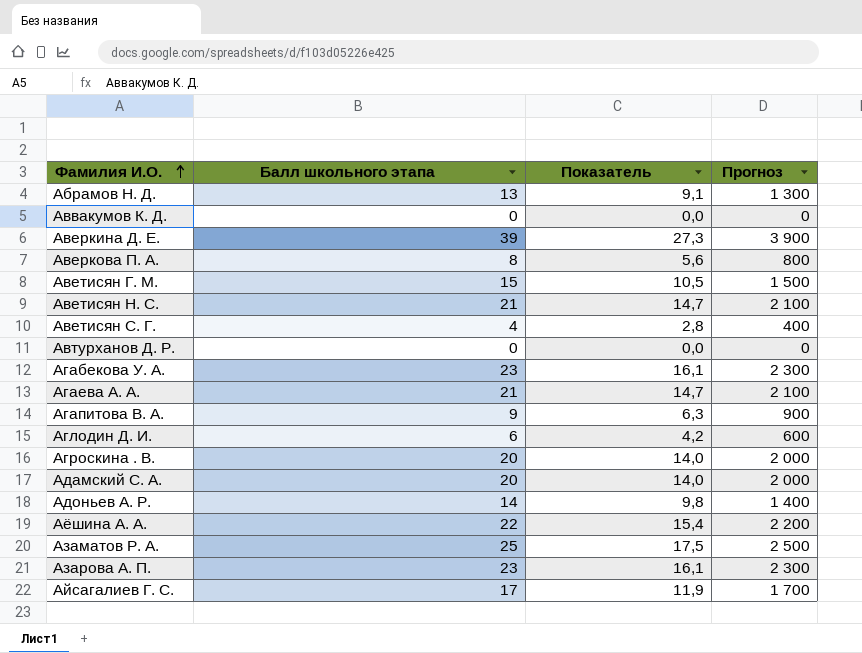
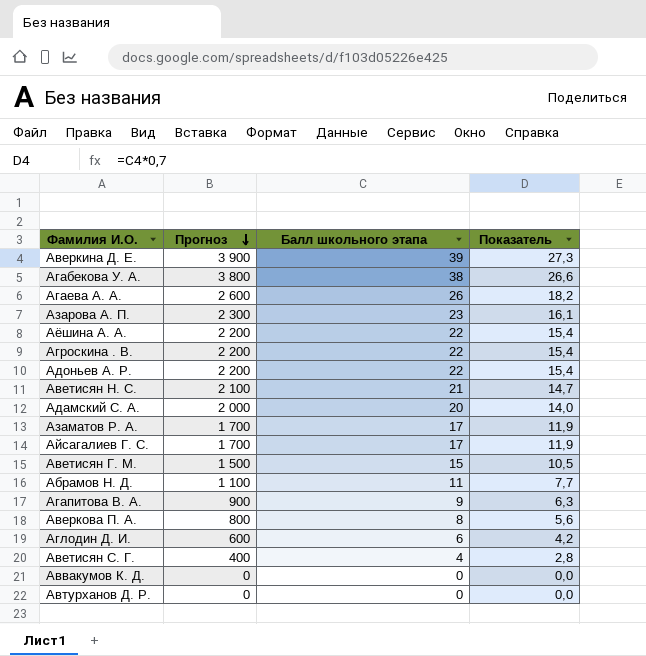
row order: Фамилия И.О. ascending -> Прогноз descending
column Прогноз | position: 4 -> 2
Агабекова У. А. | Прогноз: 2 300 -> 3 800
Агабекова У. А. | Балл школьного этапа: 23 -> 38
Агабекова У. А. | Показатель: 16,1 -> 26,6
Агаева А. А. | Прогноз: 2 100 -> 2 600
Агаева А. А. | Балл школьного этапа: 21 -> 26
Агаева А. А. | Показатель: 14,7 -> 18,2
Агроскина . В. | Прогноз: 2 000 -> 2 200
Агроскина . В. | Балл школьного этапа: 20 -> 22
Агроскина . В. | Показатель: 14,0 -> 15,4
Адоньев А. Р. | Прогноз: 1 400 -> 2 200
Адоньев А. Р. | Балл школьного этапа: 14 -> 22
Адоньев А. Р. | Показатель: 9,8 -> 15,4
Азаматов Р. А. | Прогноз: 2 500 -> 1 700
Азаматов Р. А. | Балл школьного этапа: 25 -> 17
Азаматов Р. А. | Показатель: 17,5 -> 11,9
Абрамов Н. Д. | Прогноз: 1 300 -> 1 100
Абрамов Н. Д. | Балл школьного этапа: 13 -> 11
Абрамов Н. Д. | Показатель: 9,1 -> 7,7

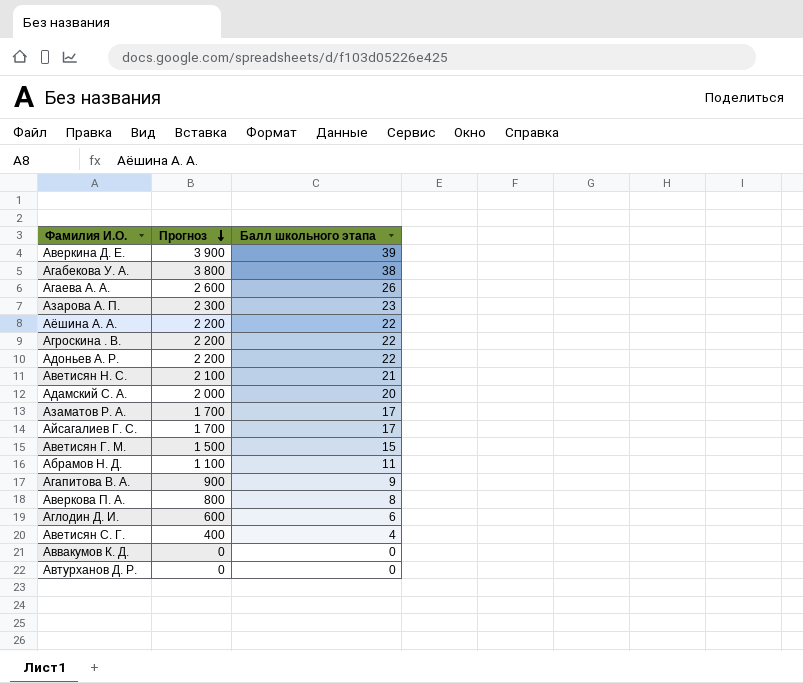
column Показатель | formula: [Балл школьного этапа] * 0,7 -> none

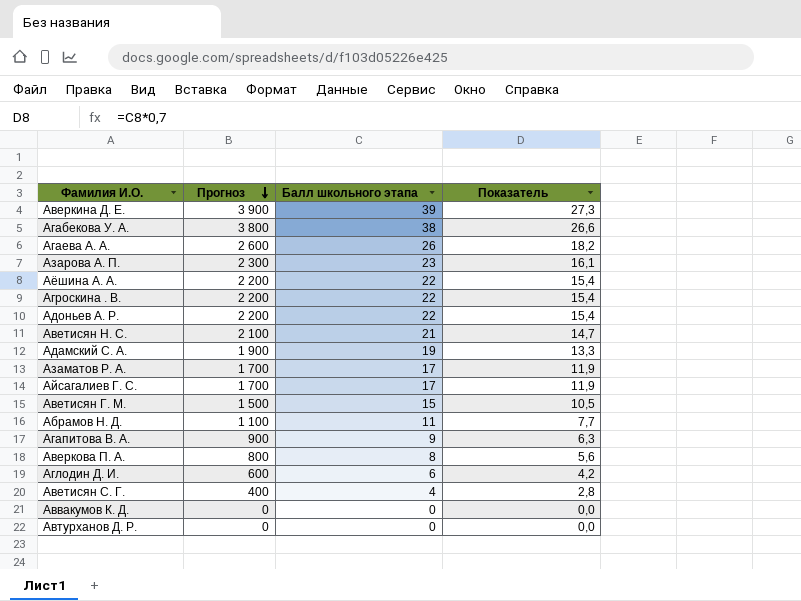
column Показатель | formula: none -> [Балл школьного этапа] * 0,7
Адамский С. А. | Прогноз: 2 000 -> 1 900
Адамский С. А. | Балл школьного этапа: 20 -> 19

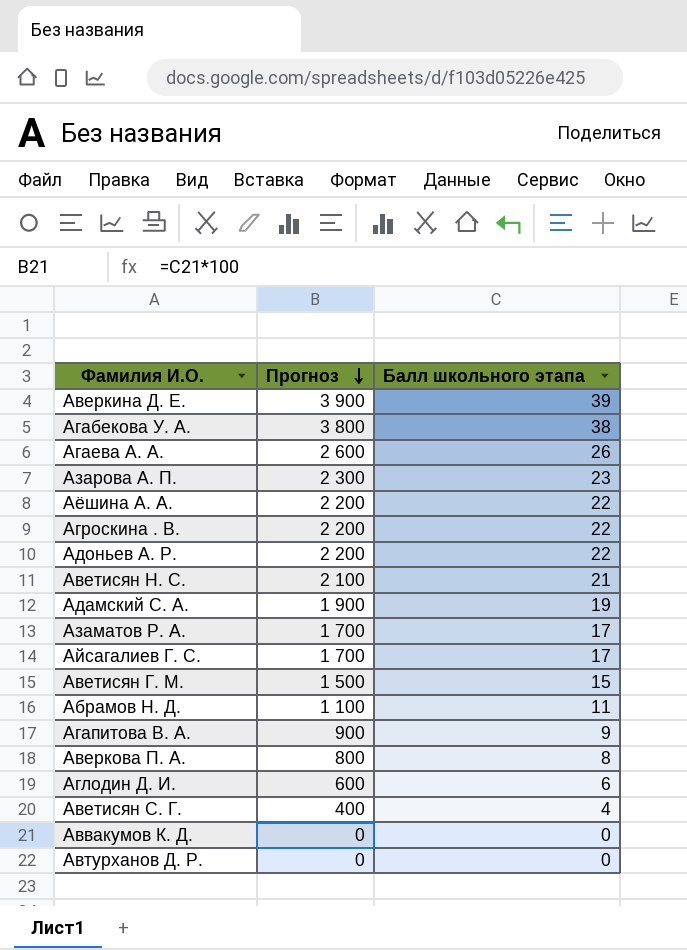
column Показатель | formula: [Балл школьного этапа] * 0,7 -> none

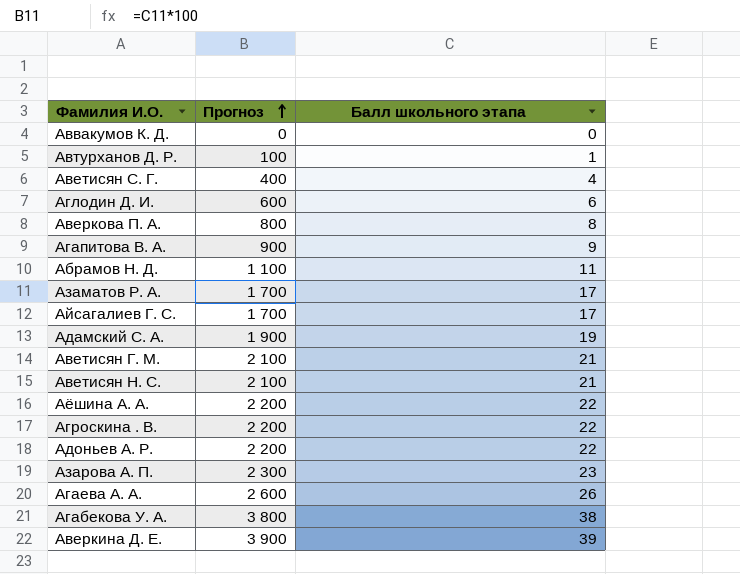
row order: Прогноз descending -> Прогноз ascending
Автурханов Д. Р. | Прогноз: 0 -> 100
Автурханов Д. Р. | Балл школьного этапа: 0 -> 1
Аветисян Г. М. | Прогноз: 1 500 -> 2 100
Аветисян Г. М. | Балл школьного этапа: 15 -> 21

